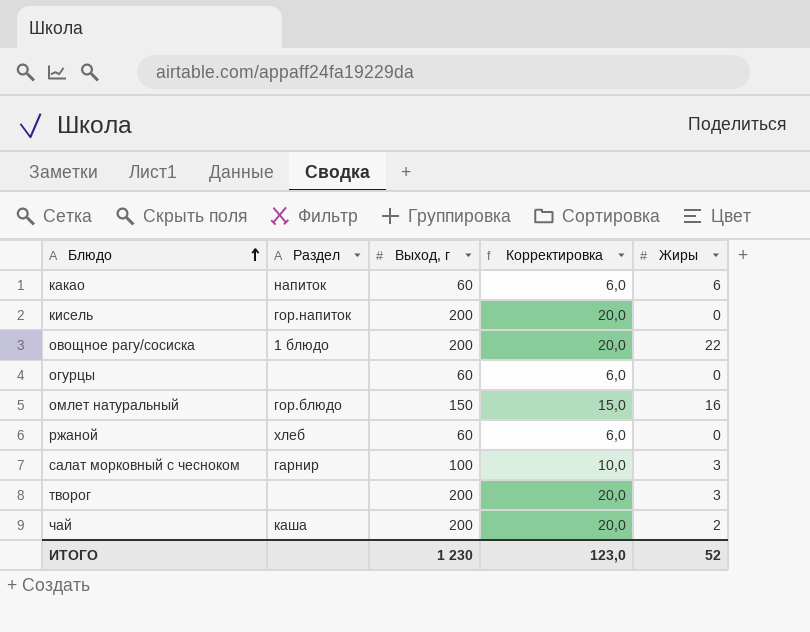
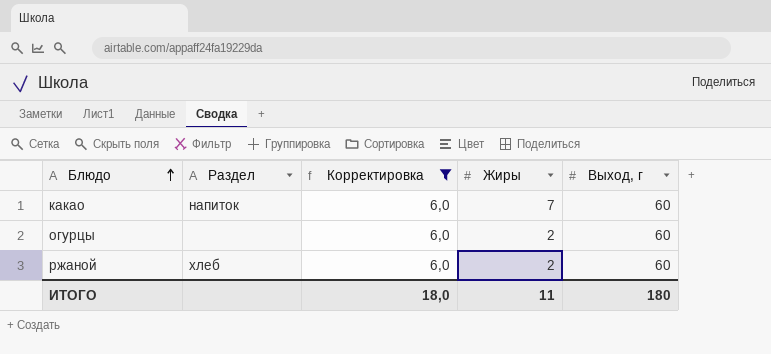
filter: none -> Корректировка = 6,0
column Выход, г | position: 3 -> 5
какао | Жиры: 6 -> 7
огурцы | Жиры: 0 -> 2
ржаной | Жиры: 0 -> 2
ИТОГО | Корректировка: 123,0 -> 18,0
ИТОГО | Жиры: 52 -> 11
ИТОГО | Выход, г: 1 230 -> 180

